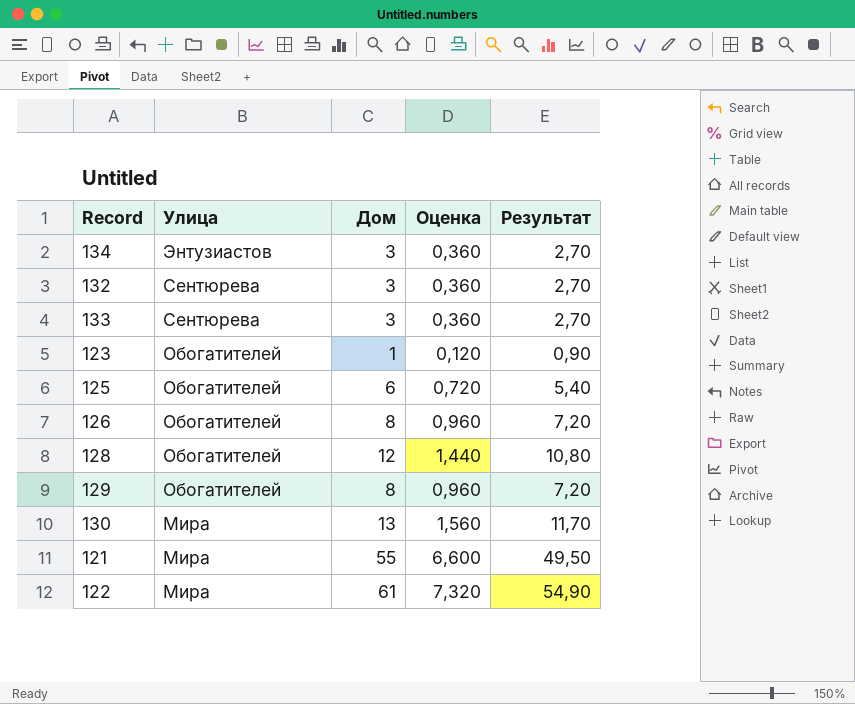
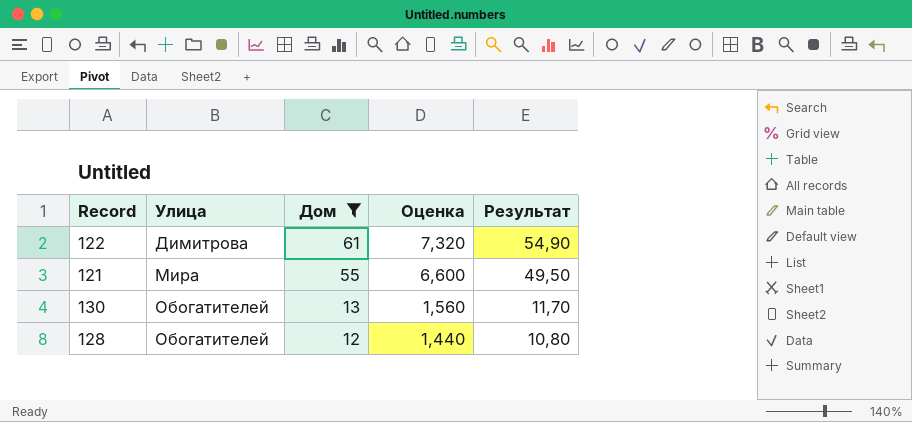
filter: none -> Дом >= 12
row order: Улица descending -> Улица ascending
122 | Улица: Мира -> Димитрова
130 | Улица: Мира -> Обогатителей

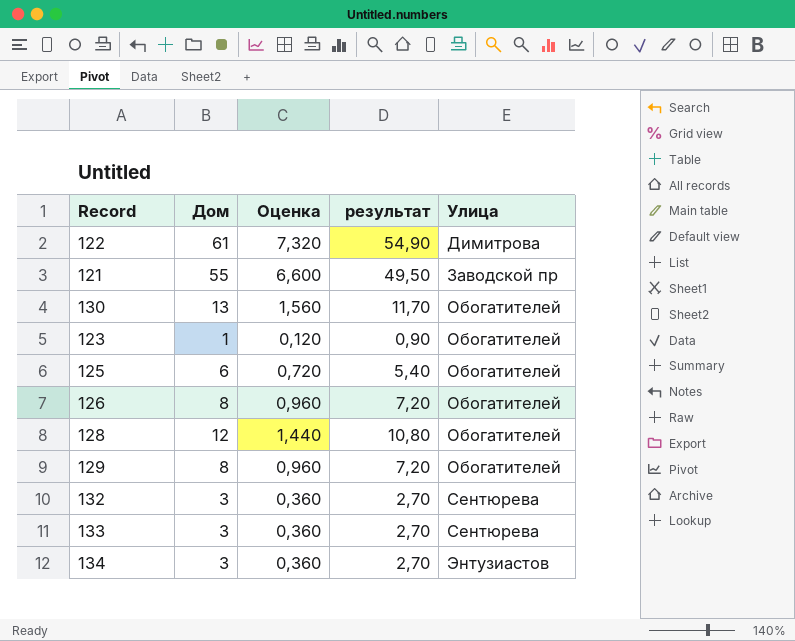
filter: Дом >= 12 -> none
column name: Результат -> результат
column Улица | position: 2 -> 5
121 | Улица: Мира -> Заводской пр

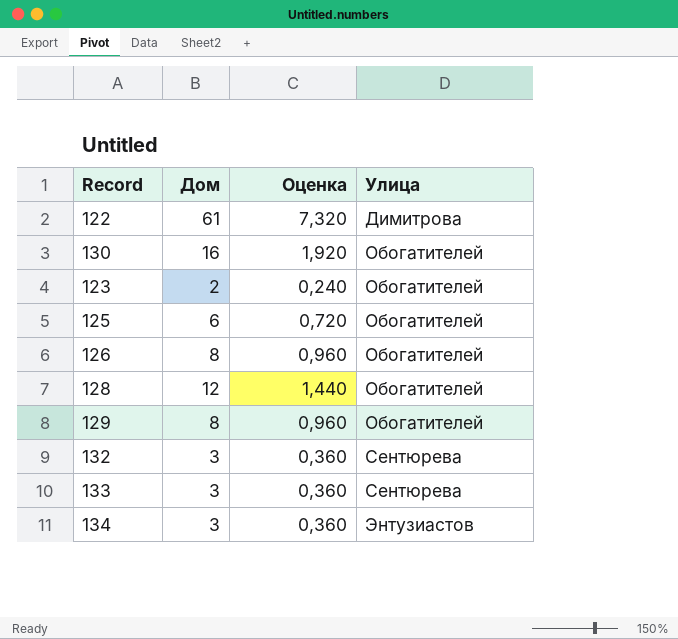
column результат | formula: [Дом] * 0,9 -> none
row 121: 55 | 6,600 | 49,50 | Заводской пр -> none
130 | Дом: 13 -> 16
130 | Оценка: 1,560 -> 1,920
123 | Дом: 1 -> 2
123 | Оценка: 0,120 -> 0,240

